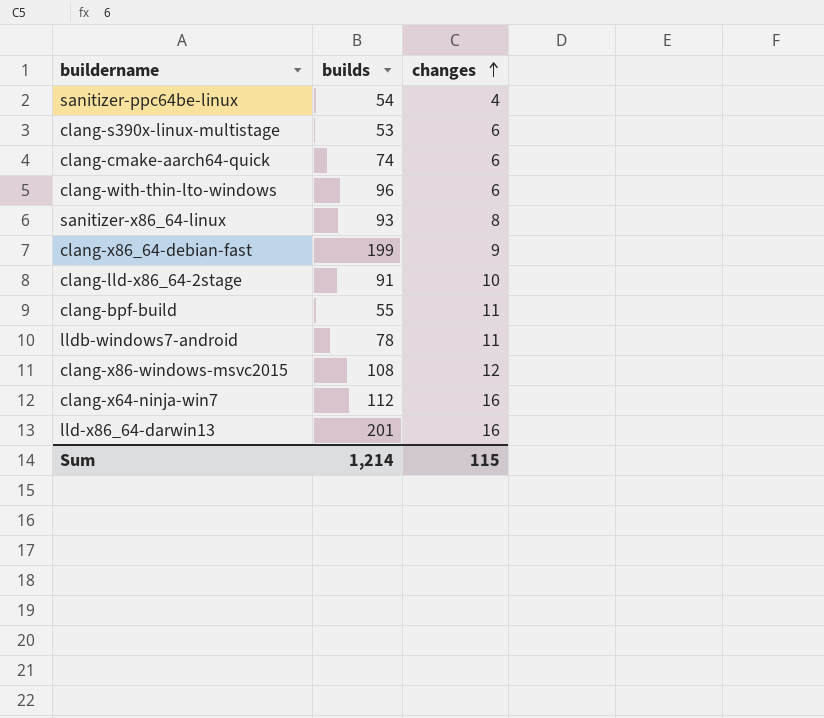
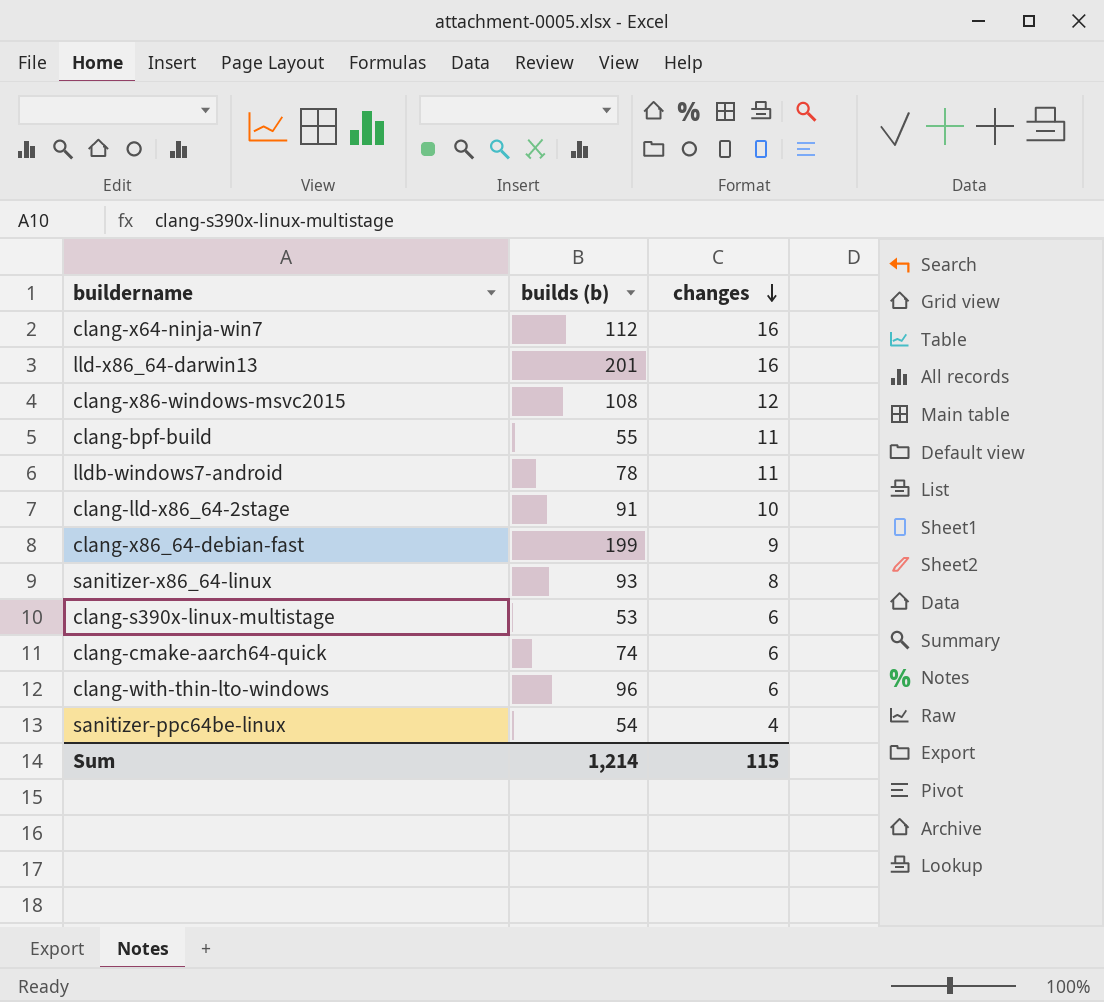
row order: changes ascending -> changes descending
column name: builds -> builds (b)

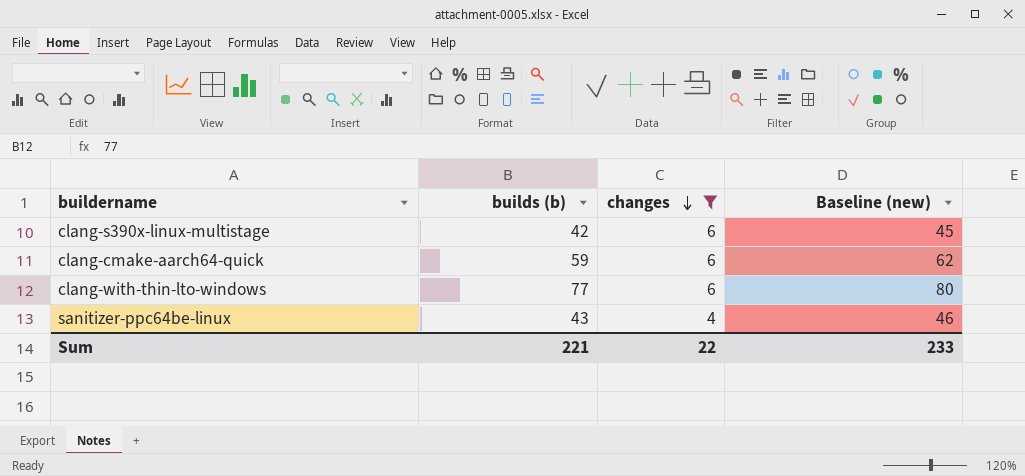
filter: none -> changes <= 6
column Baseline (new) | formula: none -> [builds (b)] + 3
clang-s390x-linux-multistage | builds (b): 53 -> 42
clang-cmake-aarch64-quick | builds (b): 74 -> 59
clang-with-thin-lto-windows | builds (b): 96 -> 77
sanitizer-ppc64be-linux | builds (b): 54 -> 43
Sum | builds (b): 1,214 -> 221
Sum | changes: 115 -> 22

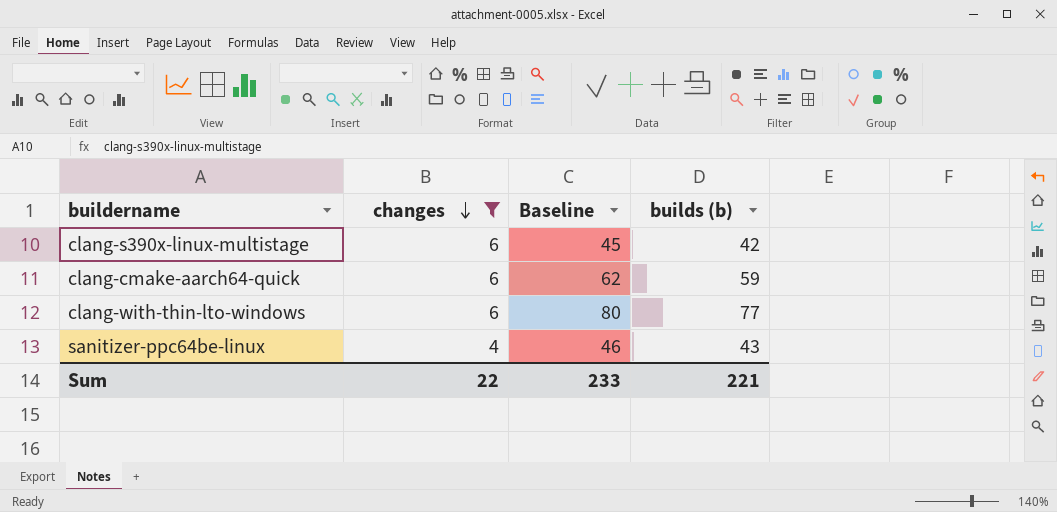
column name: Baseline (new) -> Baseline
column builds (b) | position: 2 -> 4

